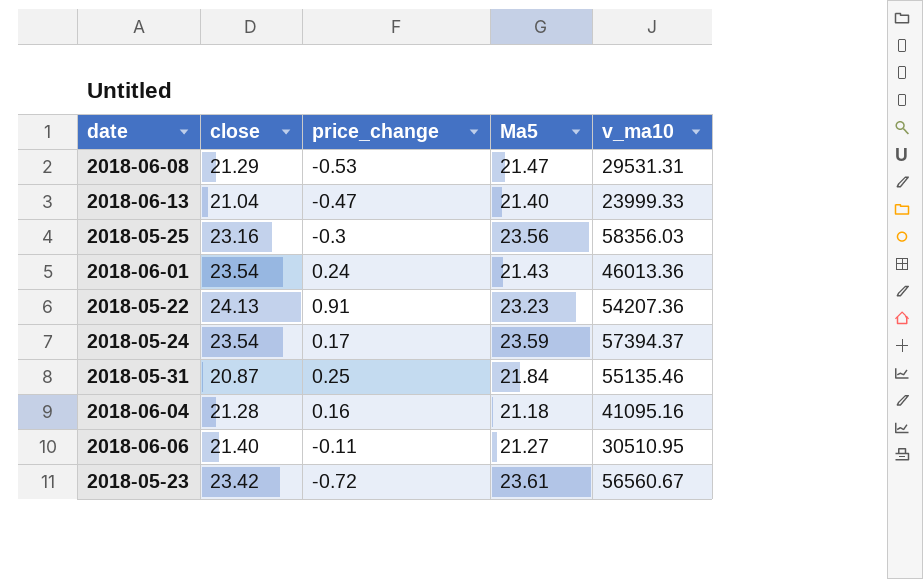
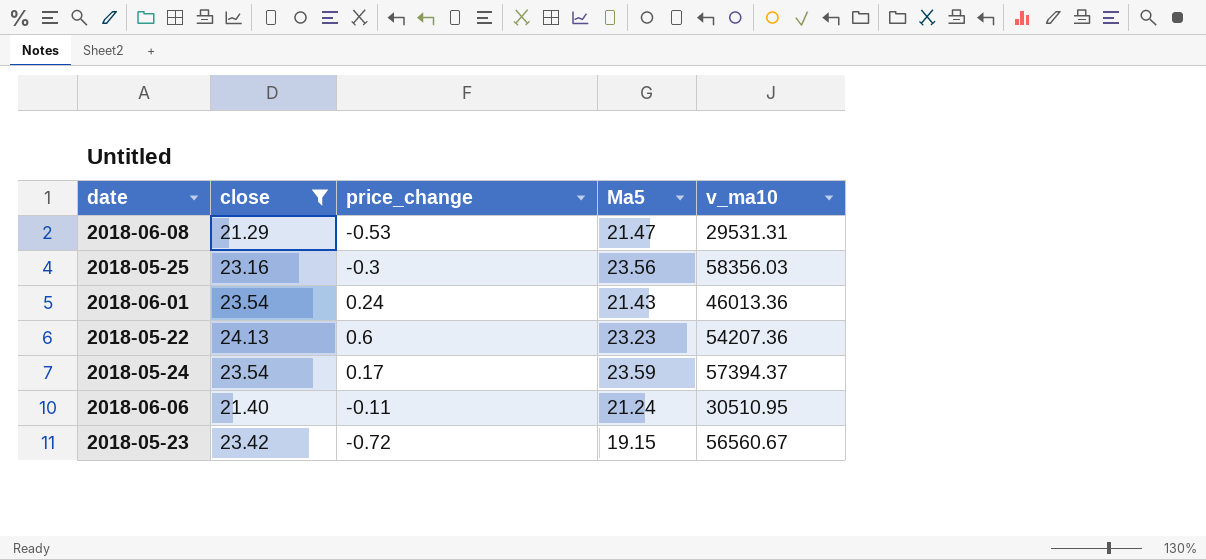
filter: none -> close >= 21.29
2018-05-22 | price_change: 0.91 -> 0.6
2018-06-06 | Ma5: 21.27 -> 21.24
2018-05-23 | Ma5: 23.61 -> 19.15

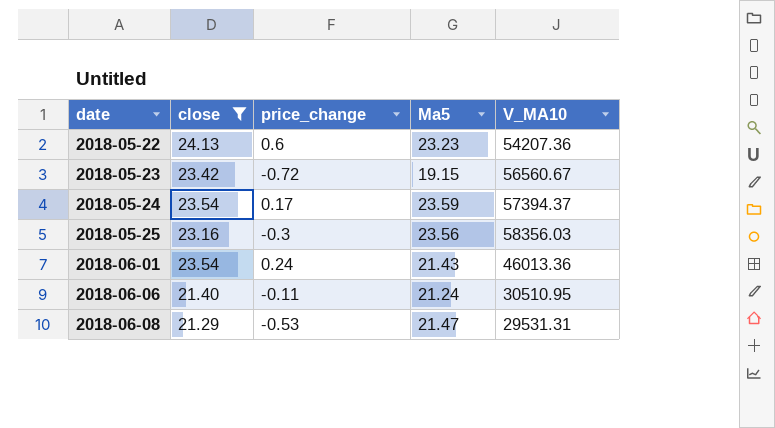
row order: none -> date ascending
column name: v_ma10 -> V_MA10

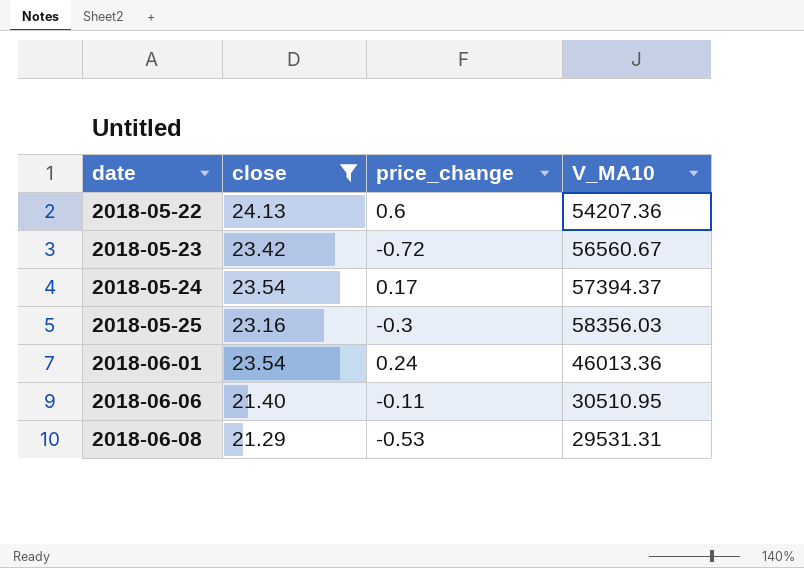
column Ma5 | position: 4 -> none

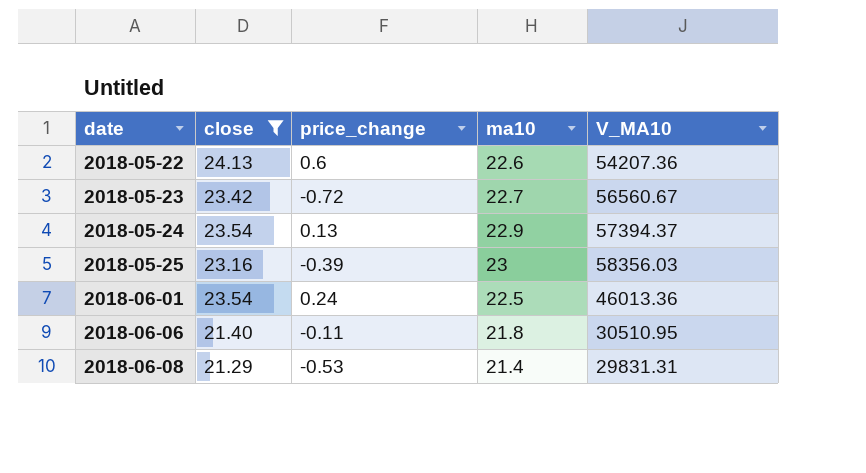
column ma10 | position: none -> 4
2018-05-24 | price_change: 0.17 -> 0.13
2018-05-25 | price_change: -0.3 -> -0.39
2018-06-08 | V_MA10: 29531.31 -> 29831.31

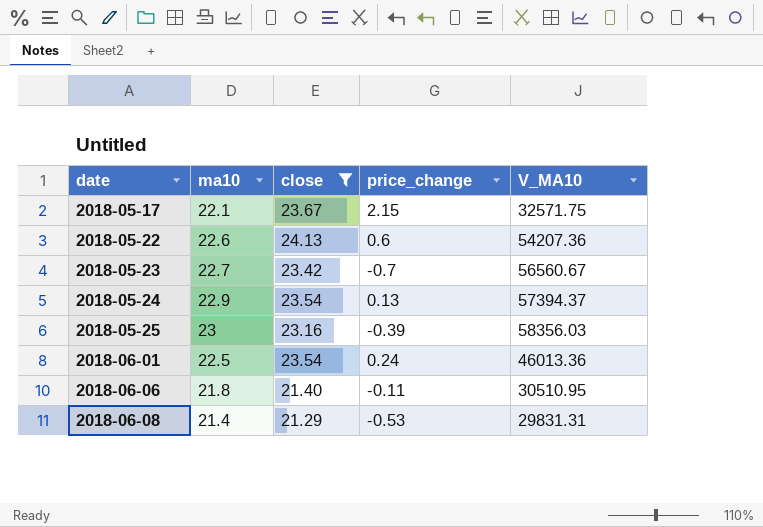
column ma10 | position: 4 -> 2
row 2018-05-17: none -> 22.1 | 23.67 | 2.15 | 32571.75
2018-05-23 | price_change: -0.72 -> -0.7

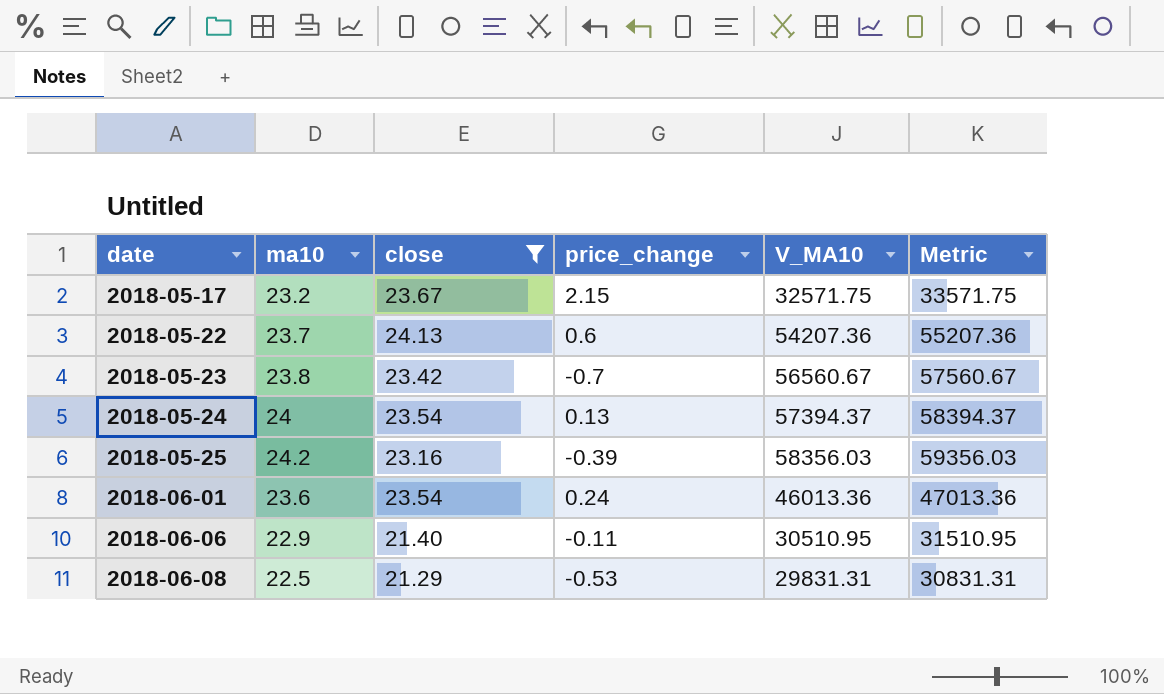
column Metric | formula: none -> [V_MA10] + 1000
2018-05-17 | ma10: 22.1 -> 23.2
2018-05-22 | ma10: 22.6 -> 23.7
2018-05-23 | ma10: 22.7 -> 23.8
2018-05-24 | ma10: 22.9 -> 24
2018-05-25 | ma10: 23 -> 24.2
2018-06-01 | ma10: 22.5 -> 23.6
2018-06-06 | ma10: 21.8 -> 22.9
2018-06-08 | ma10: 21.4 -> 22.5

